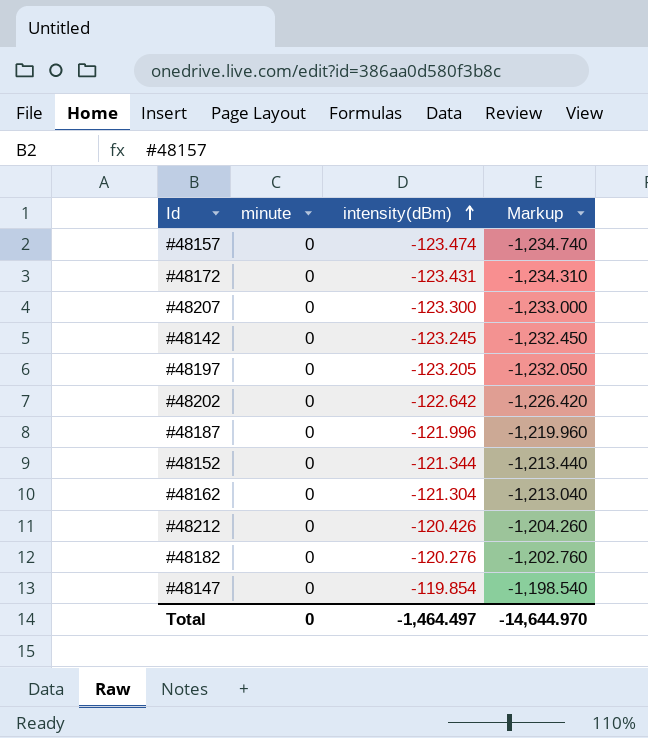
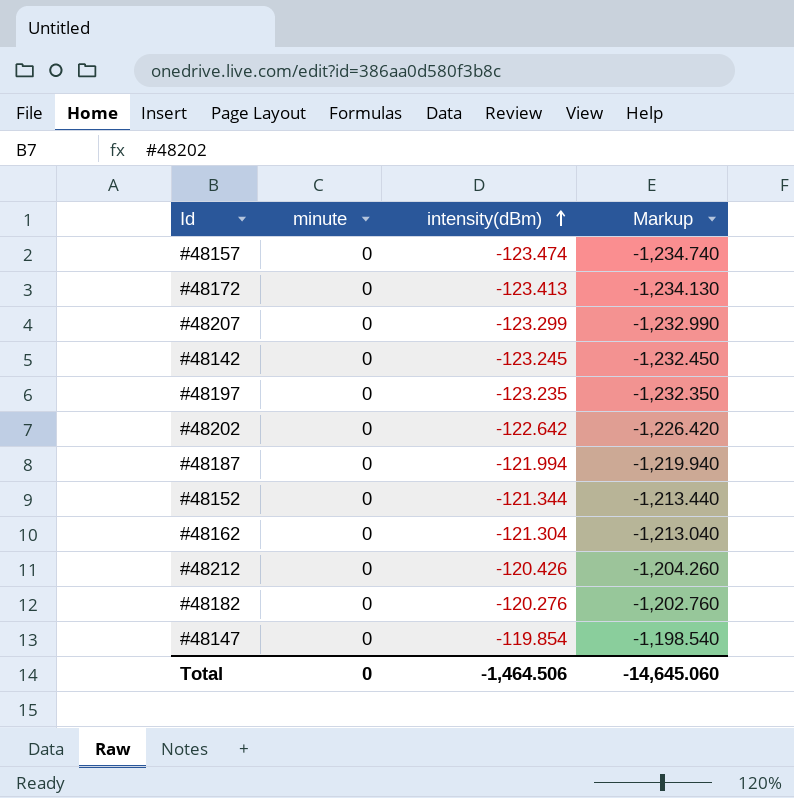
#48172 | intensity(dBm): -123.431 -> -123.413
#48172 | Markup: -1,234.310 -> -1,234.130
#48207 | intensity(dBm): -123.300 -> -123.299
#48207 | Markup: -1,233.000 -> -1,232.990
#48197 | intensity(dBm): -123.205 -> -123.235
#48197 | Markup: -1,232.050 -> -1,232.350
#48187 | intensity(dBm): -121.996 -> -121.994
#48187 | Markup: -1,219.960 -> -1,219.940
Total | intensity(dBm): -1,464.497 -> -1,464.506
Total | Markup: -14,644.970 -> -14,645.060

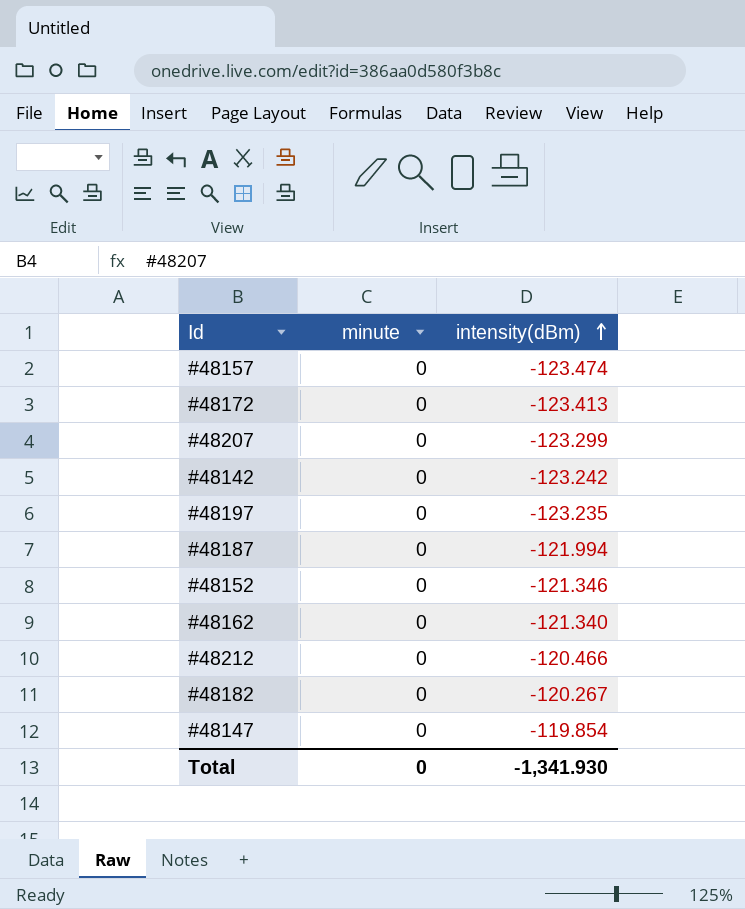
column Markup | formula: [intensity(dBm)] * 10 -> none
row #48202: 0 | -122.642 | -1,226.420 -> none
#48142 | intensity(dBm): -123.245 -> -123.242
#48152 | intensity(dBm): -121.344 -> -121.346
#48162 | intensity(dBm): -121.304 -> -121.340
#48212 | intensity(dBm): -120.426 -> -120.466
#48182 | intensity(dBm): -120.276 -> -120.267
Total | intensity(dBm): -1,464.506 -> -1,341.930

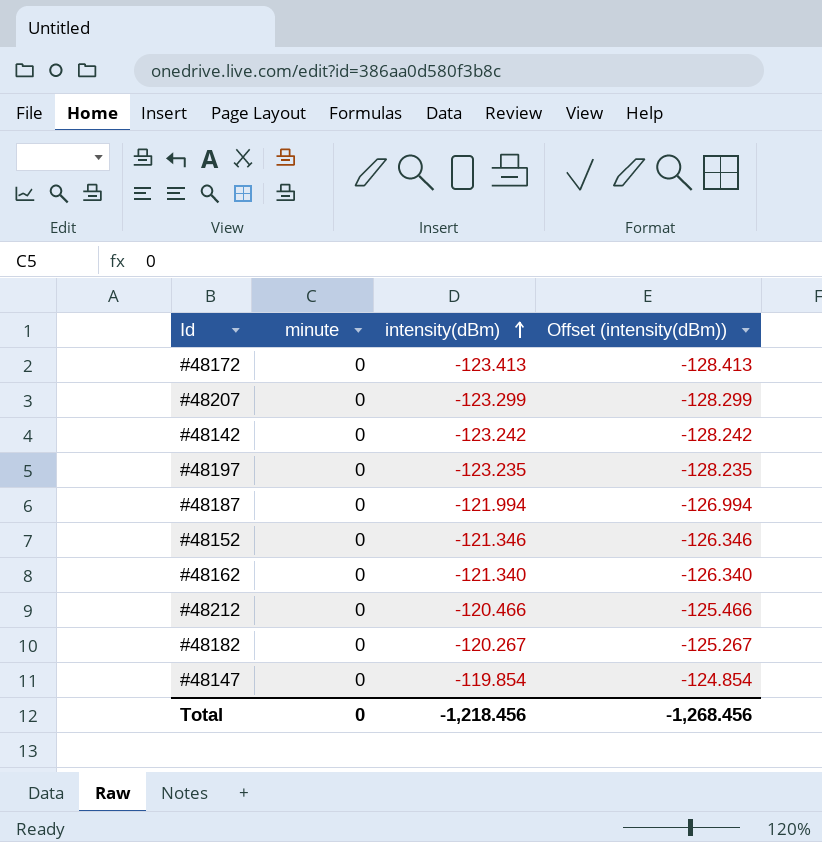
column Offset (intensity(dBm)) | formula: none -> [intensity(dBm)] - 5
row #48157: 0 | -123.474 -> none
Total | intensity(dBm): -1,341.930 -> -1,218.456

